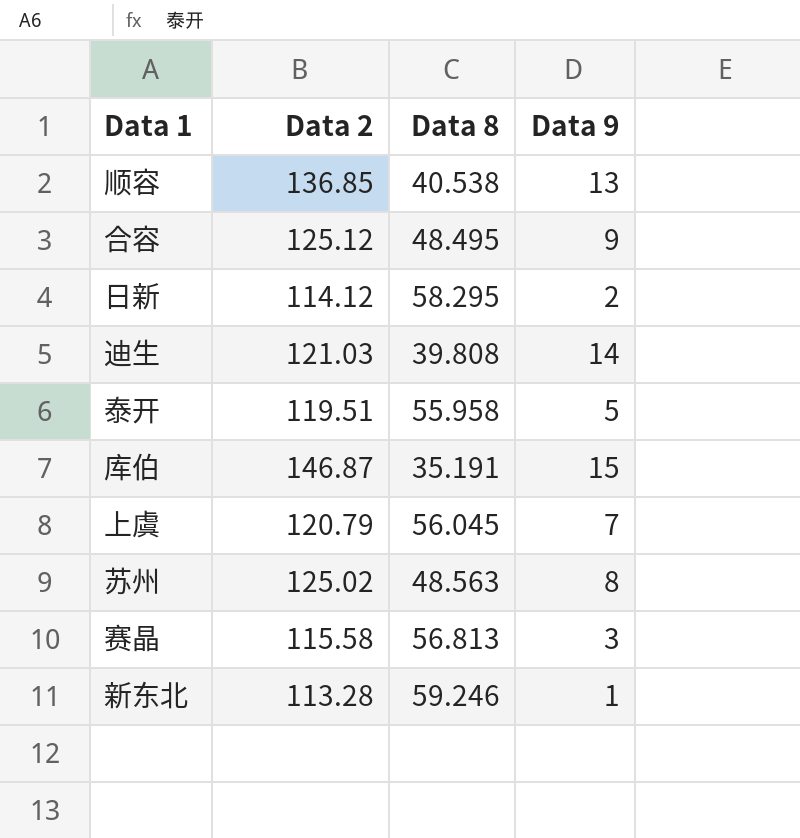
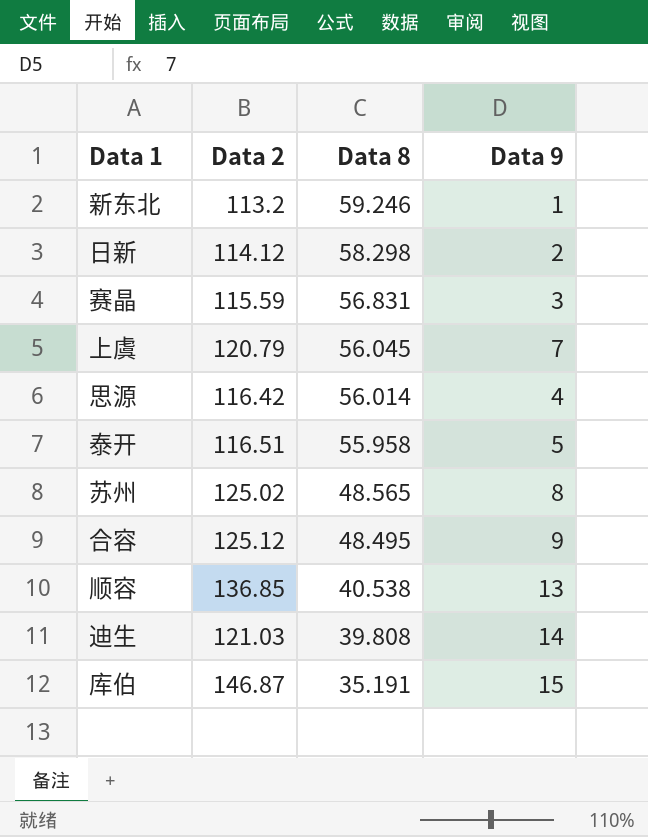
row order: none -> Data 8 descending
新东北 | Data 2: 113.28 -> 113.2
日新 | Data 8: 58.295 -> 58.298
赛晶 | Data 2: 115.58 -> 115.59
赛晶 | Data 8: 56.813 -> 56.831
row 思源: none -> 116.42 | 56.014 | 4
泰开 | Data 2: 119.51 -> 116.51
苏州 | Data 8: 48.563 -> 48.565

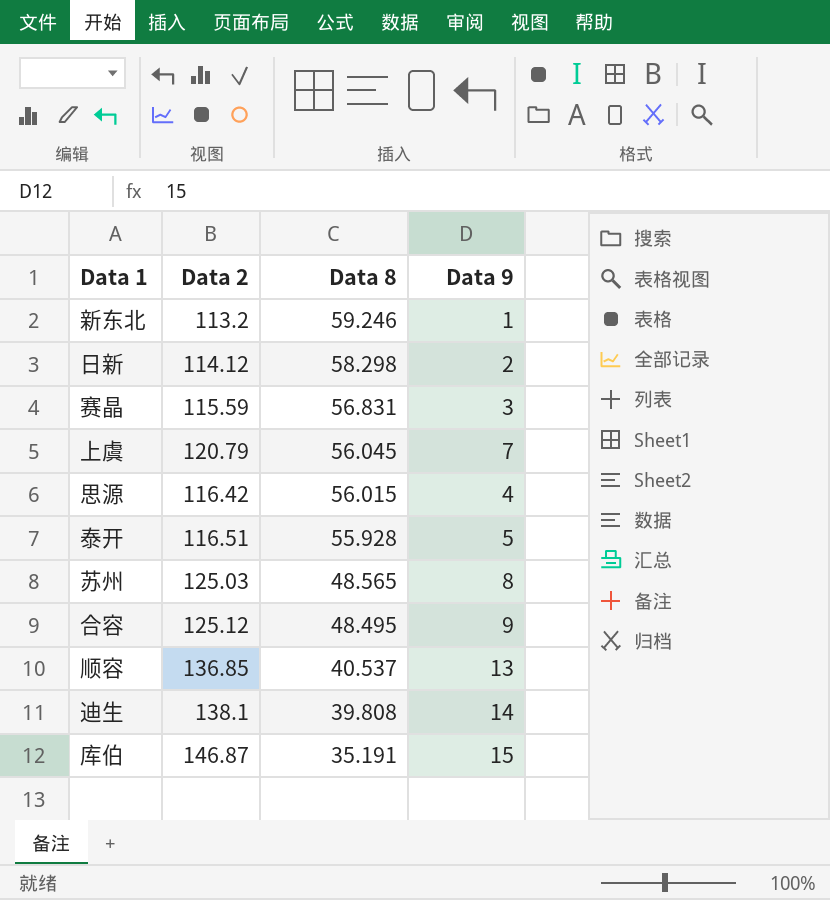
思源 | Data 8: 56.014 -> 56.015
泰开 | Data 8: 55.958 -> 55.928
苏州 | Data 2: 125.02 -> 125.03
顺容 | Data 8: 40.538 -> 40.537
迪生 | Data 2: 121.03 -> 138.1

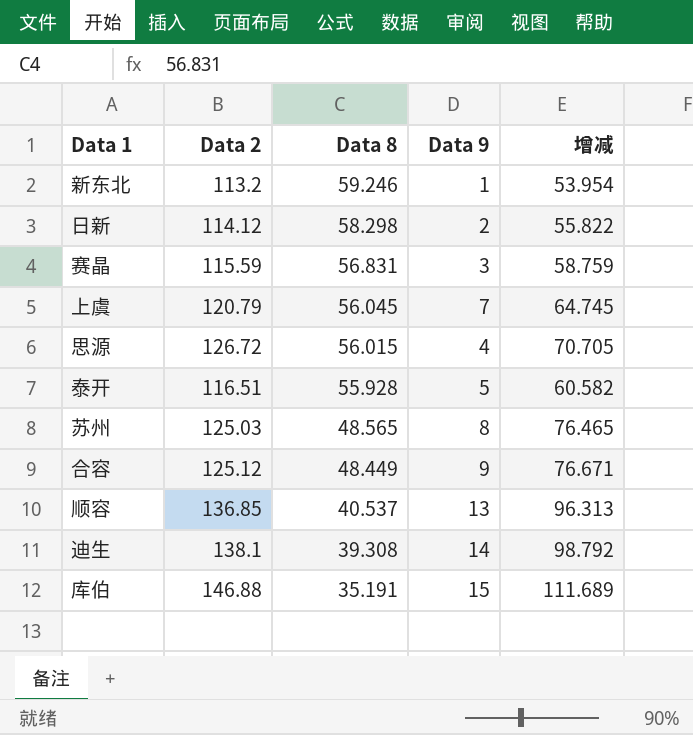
column 增减 | formula: none -> [Data 2] - [Data 8]
思源 | Data 2: 116.42 -> 126.72
合容 | Data 8: 48.495 -> 48.449
迪生 | Data 8: 39.808 -> 39.308
库伯 | Data 2: 146.87 -> 146.88

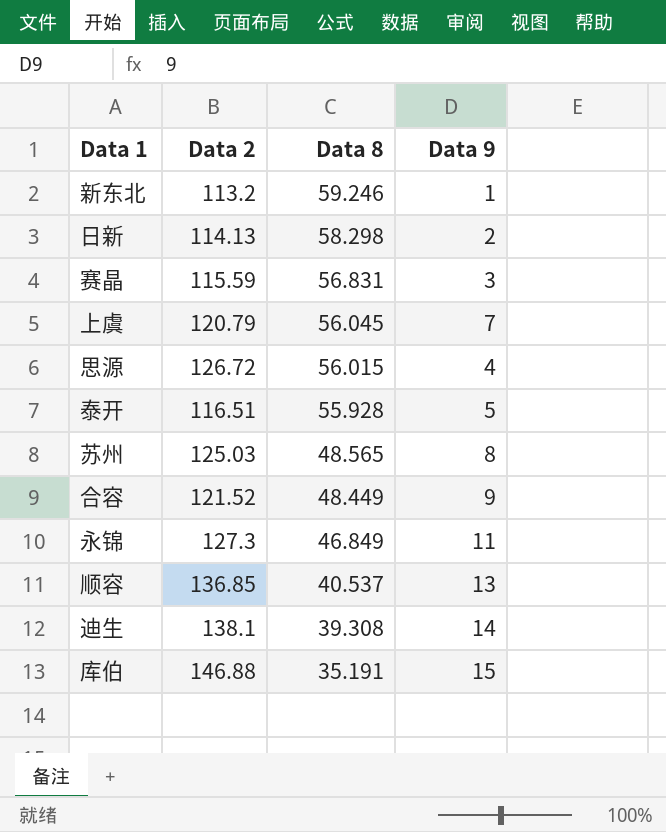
column 增减 | formula: [Data 2] - [Data 8] -> none
日新 | Data 2: 114.12 -> 114.13
合容 | Data 2: 125.12 -> 121.52
row 永锦: none -> 127.3 | 46.849 | 11

